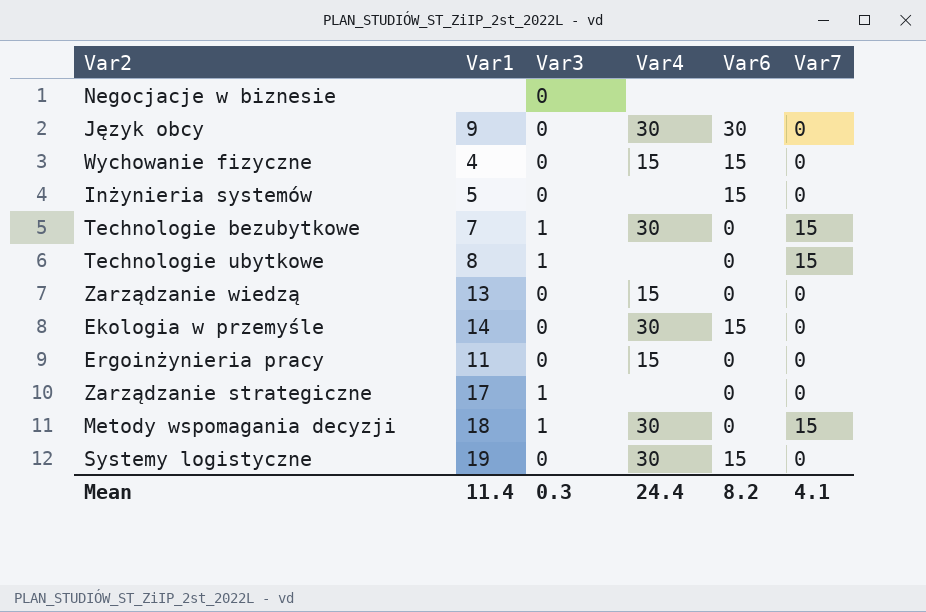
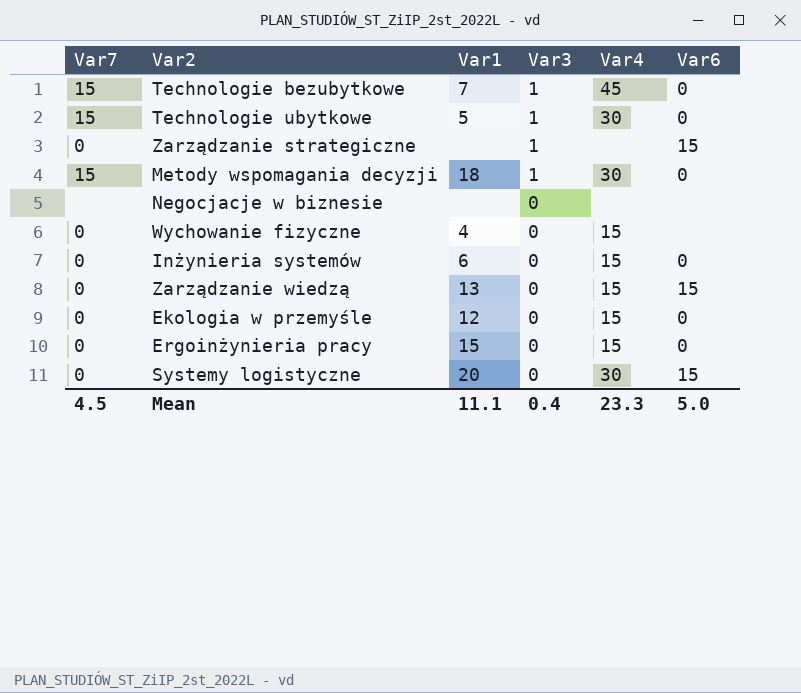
row order: none -> Var3 descending
column Var7 | position: 6 -> 1
row Język obcy: 9 | 0 | 30 | 30 | 0 -> none
Technologie bezubytkowe | Var4: 30 -> 45
Technologie ubytkowe | Var1: 8 -> 5
Technologie ubytkowe | Var4: none -> 30
Zarządzanie strategiczne | Var1: 17 -> none
Zarządzanie strategiczne | Var6: 0 -> 15
Wychowanie fizyczne | Var6: 15 -> none
Inżynieria systemów | Var1: 5 -> 6
Inżynieria systemów | Var4: none -> 15
Inżynieria systemów | Var6: 15 -> 0
Zarządzanie wiedzą | Var6: 0 -> 15
Ekologia w przemyśle | Var1: 14 -> 12
Ekologia w przemyśle | Var4: 30 -> 15
Ekologia w przemyśle | Var6: 15 -> 0
Ergoinżynieria pracy | Var1: 11 -> 15
Systemy logistyczne | Var1: 19 -> 20
Mean | Var7: 4.1 -> 4.5
Mean | Var1: 11.4 -> 11.1
Mean | Var3: 0.3 -> 0.4
Mean | Var4: 24.4 -> 23.3
Mean | Var6: 8.2 -> 5.0

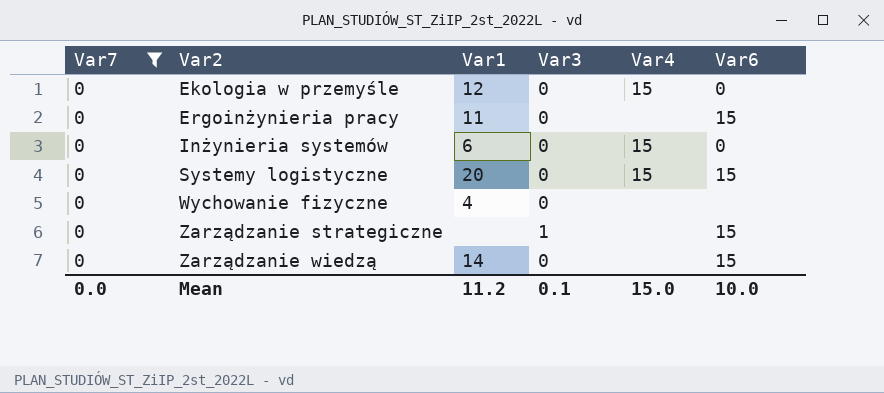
filter: none -> Var7 = 0
row order: Var3 descending -> Var2 ascending
Ergoinżynieria pracy | Var1: 15 -> 11
Ergoinżynieria pracy | Var4: 15 -> none
Ergoinżynieria pracy | Var6: 0 -> 15
Systemy logistyczne | Var4: 30 -> 15
Wychowanie fizyczne | Var4: 15 -> none
Zarządzanie wiedzą | Var1: 13 -> 14
Zarządzanie wiedzą | Var4: 15 -> none
Mean | Var7: 4.5 -> 0.0
Mean | Var1: 11.1 -> 11.2
Mean | Var3: 0.4 -> 0.1
Mean | Var4: 23.3 -> 15.0
Mean | Var6: 5.0 -> 10.0

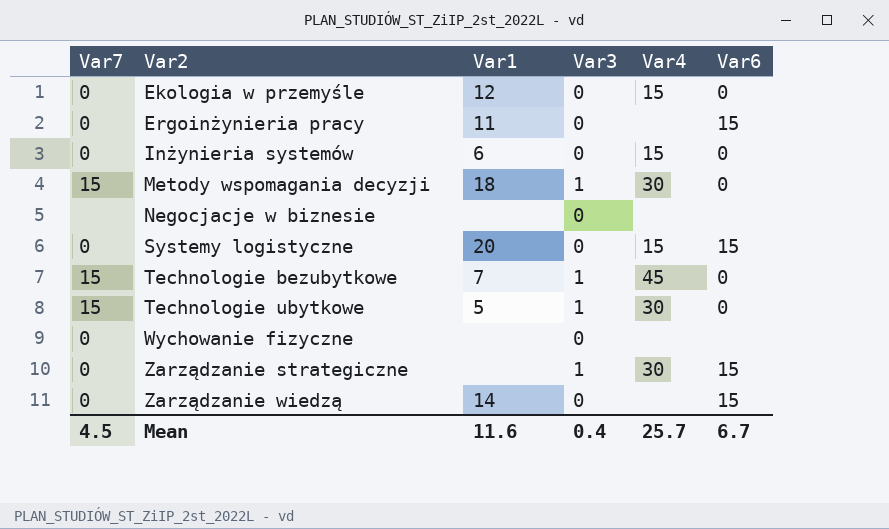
filter: Var7 = 0 -> none
Wychowanie fizyczne | Var1: 4 -> none
Zarządzanie strategiczne | Var4: none -> 30
Mean | Var7: 0.0 -> 4.5
Mean | Var1: 11.2 -> 11.6
Mean | Var3: 0.1 -> 0.4
Mean | Var4: 15.0 -> 25.7
Mean | Var6: 10.0 -> 6.7

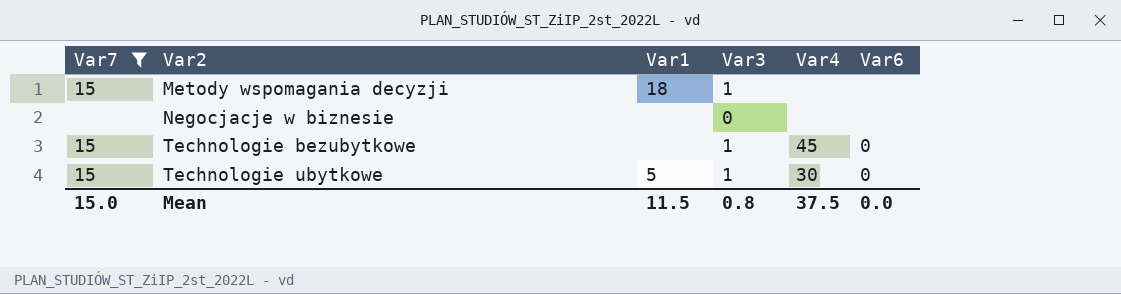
filter: none -> Var7 != 0
Metody wspomagania decyzji | Var4: 30 -> none
Metody wspomagania decyzji | Var6: 0 -> none
Technologie bezubytkowe | Var1: 7 -> none
Mean | Var7: 4.5 -> 15.0
Mean | Var1: 11.6 -> 11.5
Mean | Var3: 0.4 -> 0.8
Mean | Var4: 25.7 -> 37.5
Mean | Var6: 6.7 -> 0.0

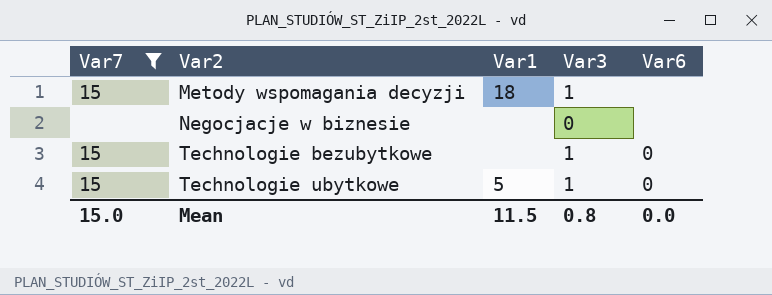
column Var4 | position: 5 -> none

